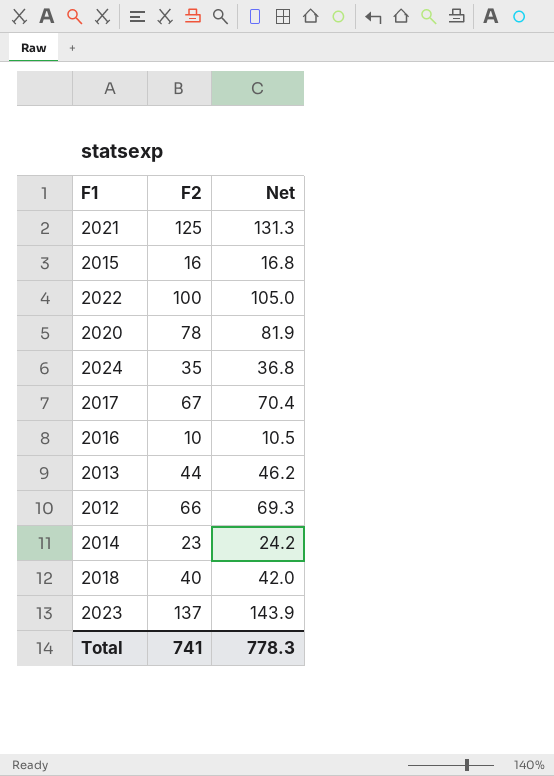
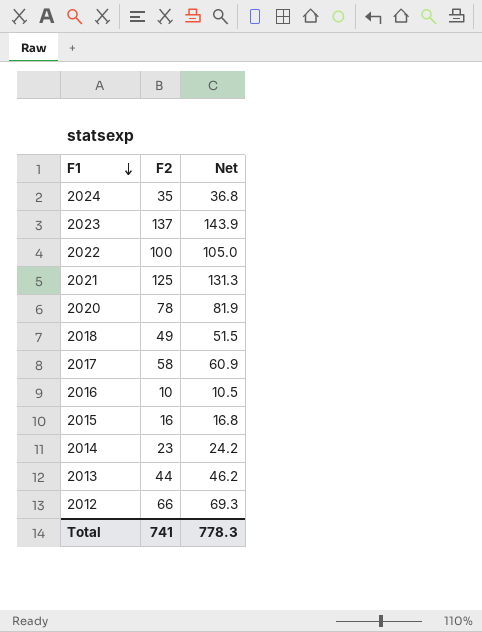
row order: none -> F1 descending
2018 | F2: 40 -> 49
2018 | Net: 42.0 -> 51.5
2017 | F2: 67 -> 58
2017 | Net: 70.4 -> 60.9

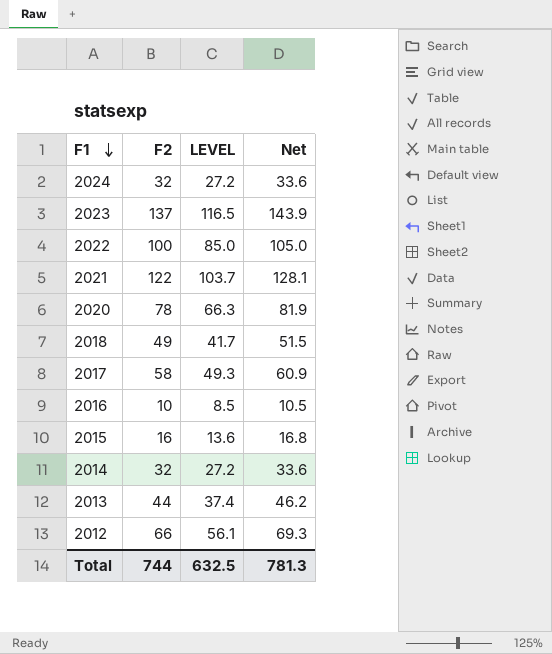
column LEVEL | formula: none -> [F2] * 0.85
2024 | F2: 35 -> 32
2024 | Net: 36.8 -> 33.6
2021 | F2: 125 -> 122
2021 | Net: 131.3 -> 128.1
2014 | F2: 23 -> 32
2014 | Net: 24.2 -> 33.6
Total | F2: 741 -> 744
Total | Net: 778.3 -> 781.3

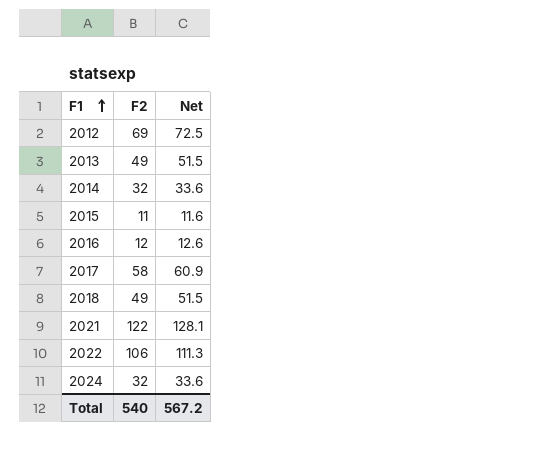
row order: F1 descending -> F1 ascending
column LEVEL | formula: [F2] * 0.85 -> none
row 2023: 137 | 116.5 | 143.9 -> none
row 2020: 78 | 66.3 | 81.9 -> none
2012 | F2: 66 -> 69
2012 | Net: 69.3 -> 72.5
2013 | F2: 44 -> 49
2013 | Net: 46.2 -> 51.5
2015 | F2: 16 -> 11
2015 | Net: 16.8 -> 11.6
2016 | F2: 10 -> 12
2016 | Net: 10.5 -> 12.6
2022 | F2: 100 -> 106
2022 | Net: 105.0 -> 111.3
Total | F2: 744 -> 540
Total | Net: 781.3 -> 567.2

